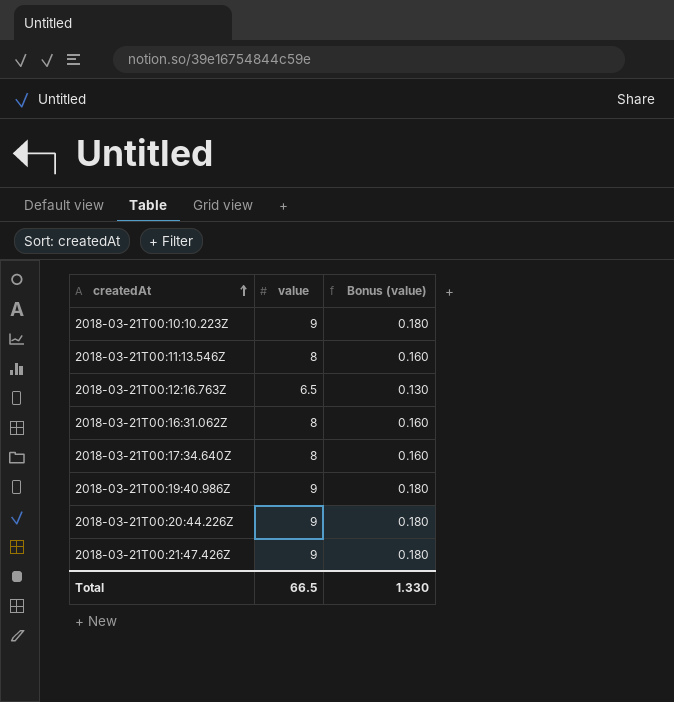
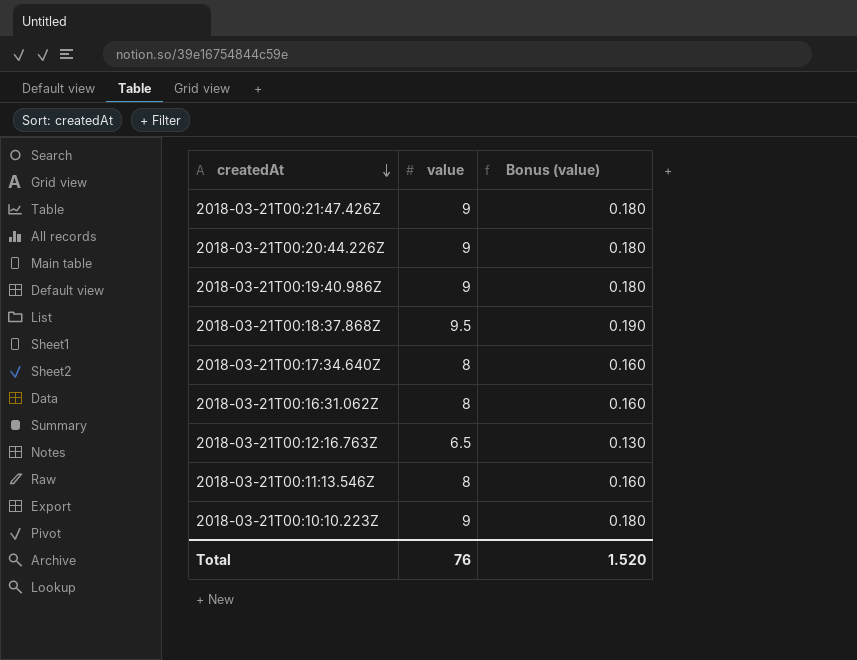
row order: createdAt ascending -> createdAt descending
row 2018-03-21T00:18:37.868Z: none -> 9.5 | 0.190
Total | value: 66.5 -> 76
Total | Bonus (value): 1.330 -> 1.520

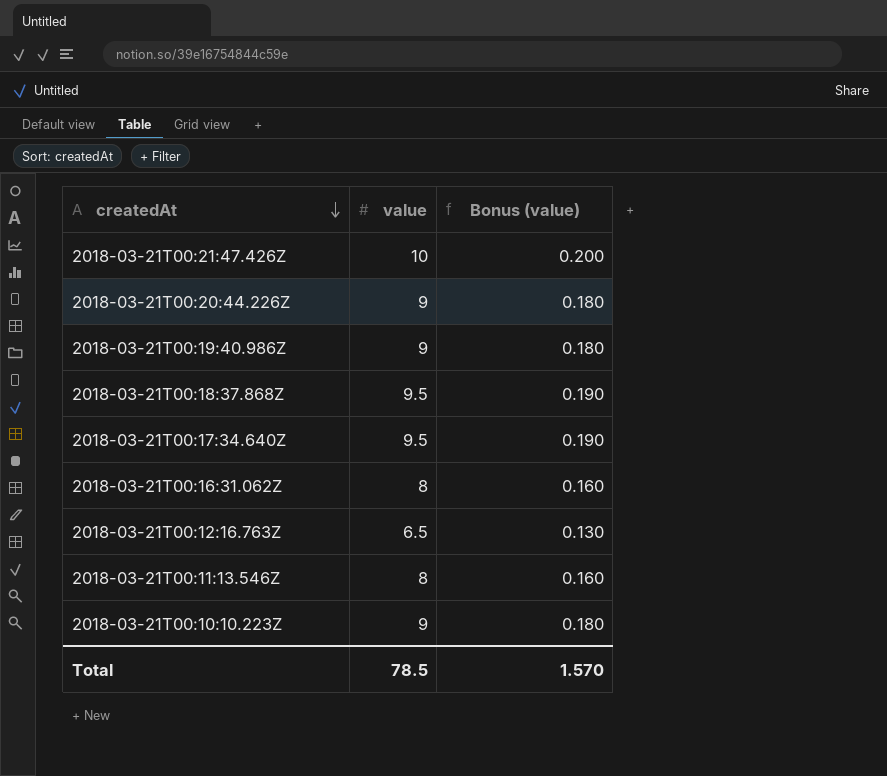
2018-03-21T00:21:47.426Z | value: 9 -> 10
2018-03-21T00:21:47.426Z | Bonus (value): 0.180 -> 0.200
2018-03-21T00:17:34.640Z | value: 8 -> 9.5
2018-03-21T00:17:34.640Z | Bonus (value): 0.160 -> 0.190
Total | value: 76 -> 78.5
Total | Bonus (value): 1.520 -> 1.570

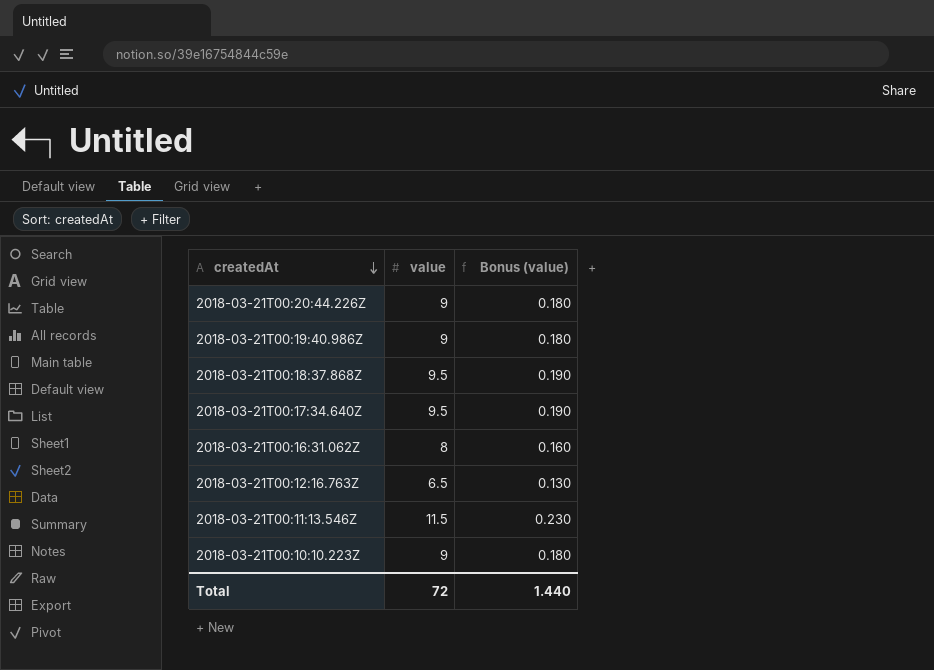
row 2018-03-21T00:21:47.426Z: 10 | 0.200 -> none
2018-03-21T00:11:13.546Z | value: 8 -> 11.5
2018-03-21T00:11:13.546Z | Bonus (value): 0.160 -> 0.230
Total | value: 78.5 -> 72
Total | Bonus (value): 1.570 -> 1.440

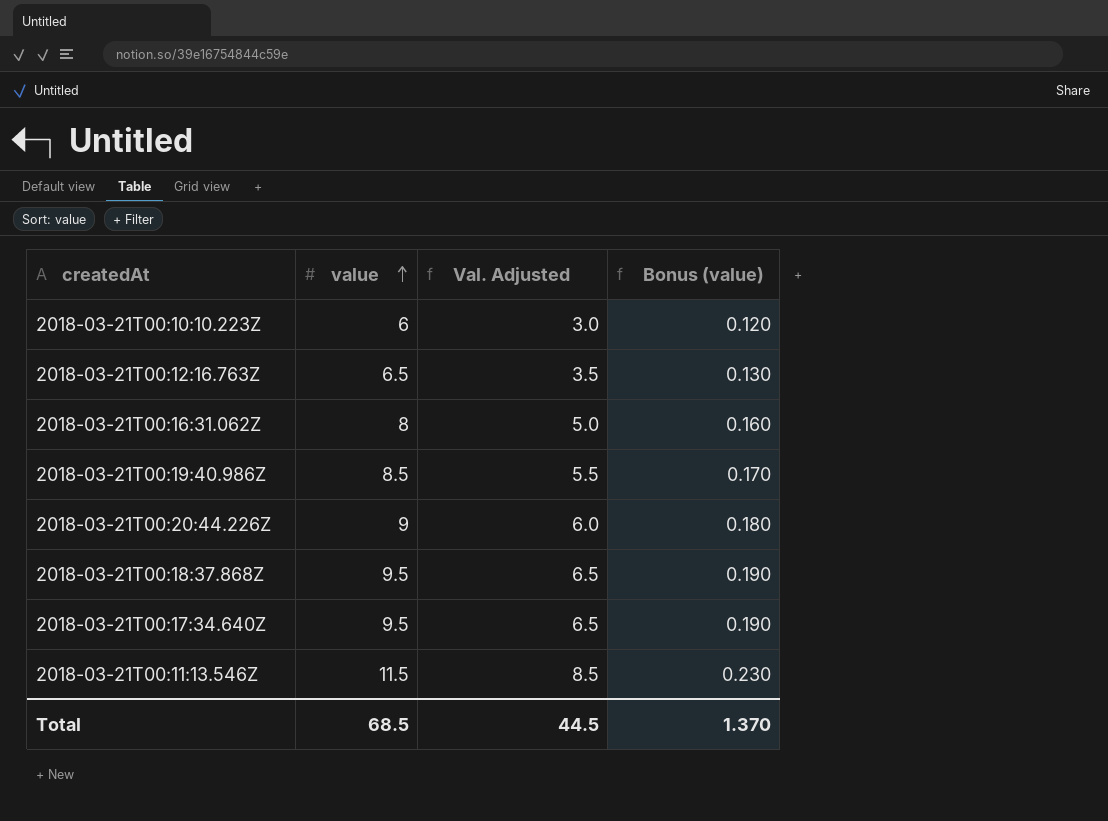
row order: createdAt descending -> value ascending
column Val. Adjusted | formula: none -> [value] - 3
2018-03-21T00:10:10.223Z | value: 9 -> 6
2018-03-21T00:10:10.223Z | Bonus (value): 0.180 -> 0.120
2018-03-21T00:19:40.986Z | value: 9 -> 8.5
2018-03-21T00:19:40.986Z | Bonus (value): 0.180 -> 0.170
Total | value: 72 -> 68.5
Total | Bonus (value): 1.440 -> 1.370

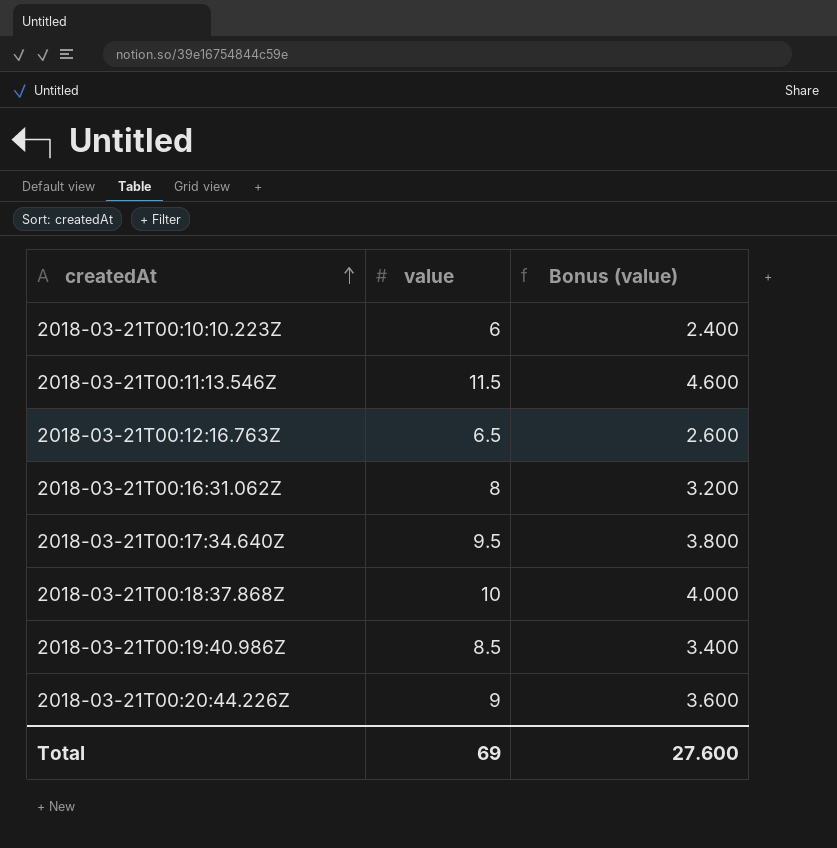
row order: value ascending -> createdAt ascending
column Val. Adjusted | formula: [value] - 3 -> none
column Bonus (value) | formula: [value] * 0.02 -> [value] * 0.4
2018-03-21T00:18:37.868Z | value: 9.5 -> 10
Total | value: 68.5 -> 69
Total | Bonus (value): 1.370 -> 27.600

